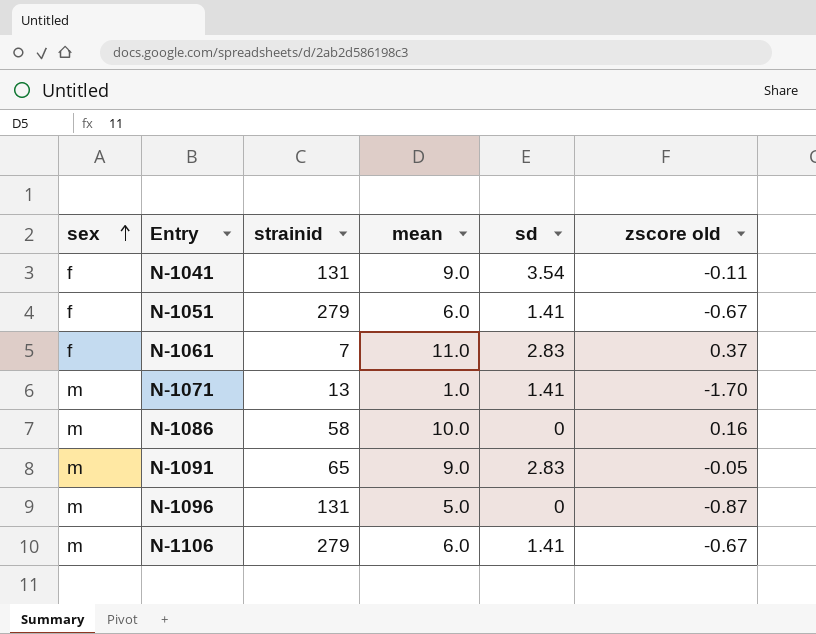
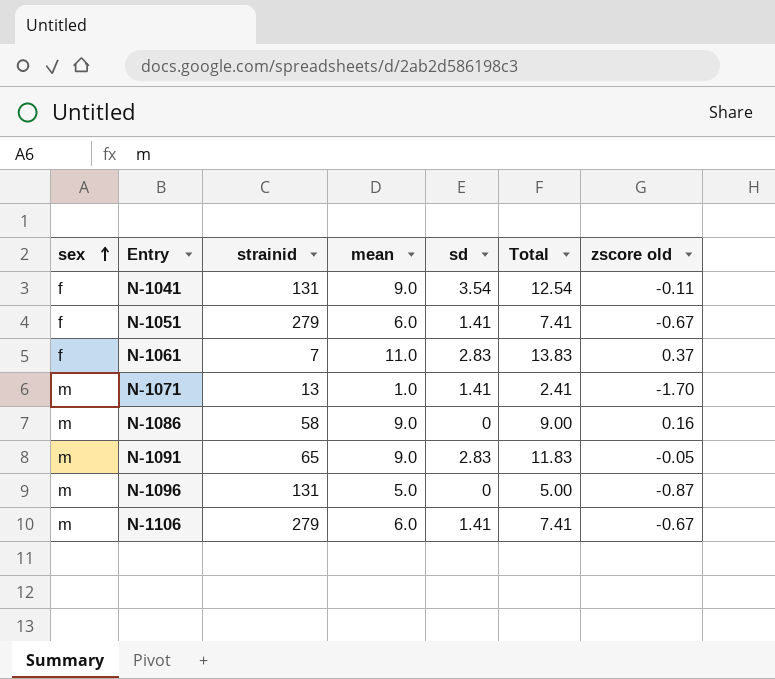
column Total | formula: none -> [mean] + [sd]
N-1086 | mean: 10.0 -> 9.0

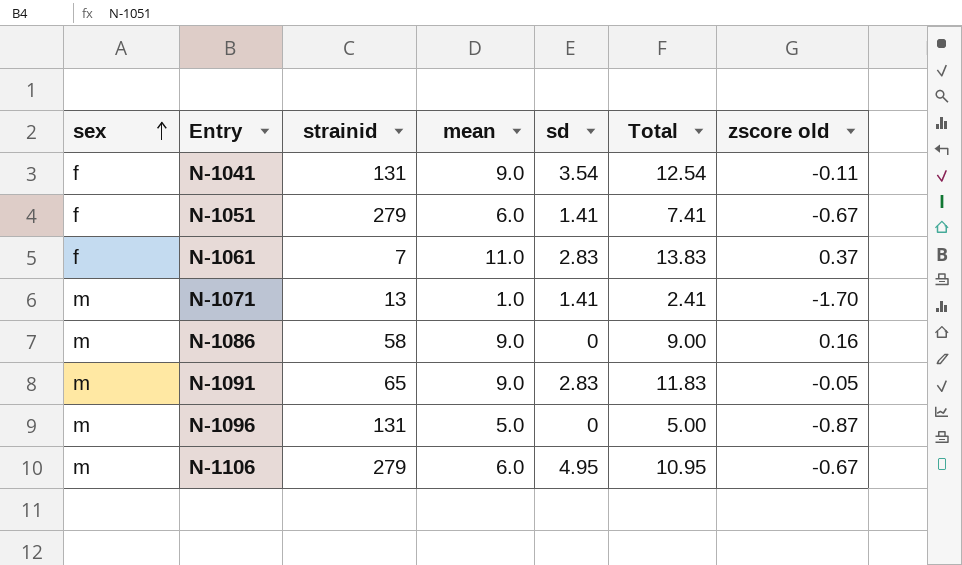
N-1106 | sd: 1.41 -> 4.95
N-1106 | Total: 7.41 -> 10.95

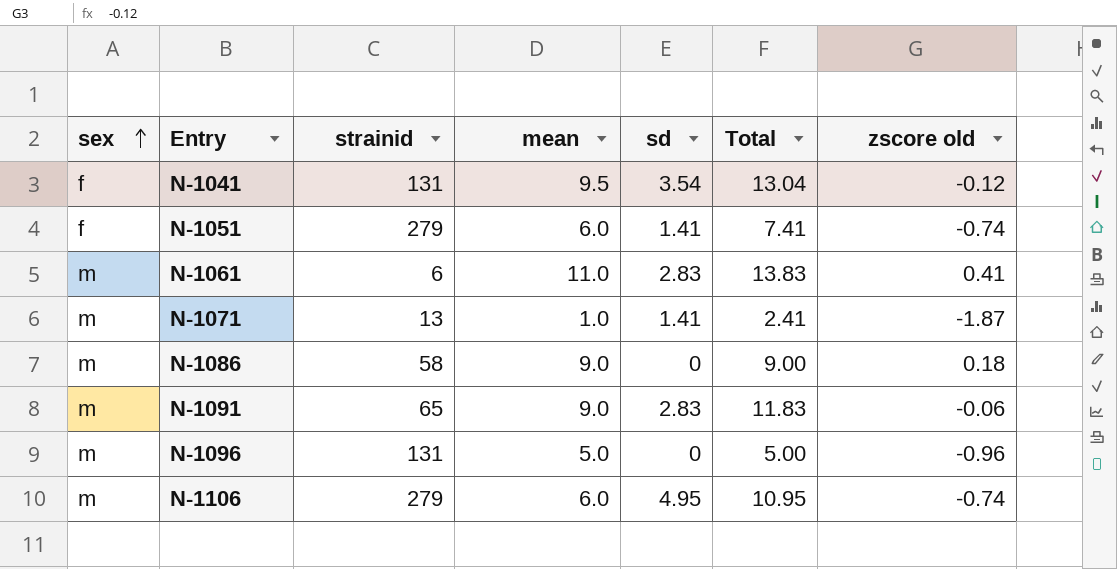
N-1041 | mean: 9.0 -> 9.5
N-1041 | Total: 12.54 -> 13.04
N-1041 | zscore old: -0.11 -> -0.12
N-1051 | zscore old: -0.67 -> -0.74
N-1061 | sex: f -> m
N-1061 | strainid: 7 -> 6
N-1061 | zscore old: 0.37 -> 0.41
N-1071 | zscore old: -1.70 -> -1.87
N-1086 | zscore old: 0.16 -> 0.18
N-1091 | zscore old: -0.05 -> -0.06
N-1096 | zscore old: -0.87 -> -0.96
N-1106 | zscore old: -0.67 -> -0.74

